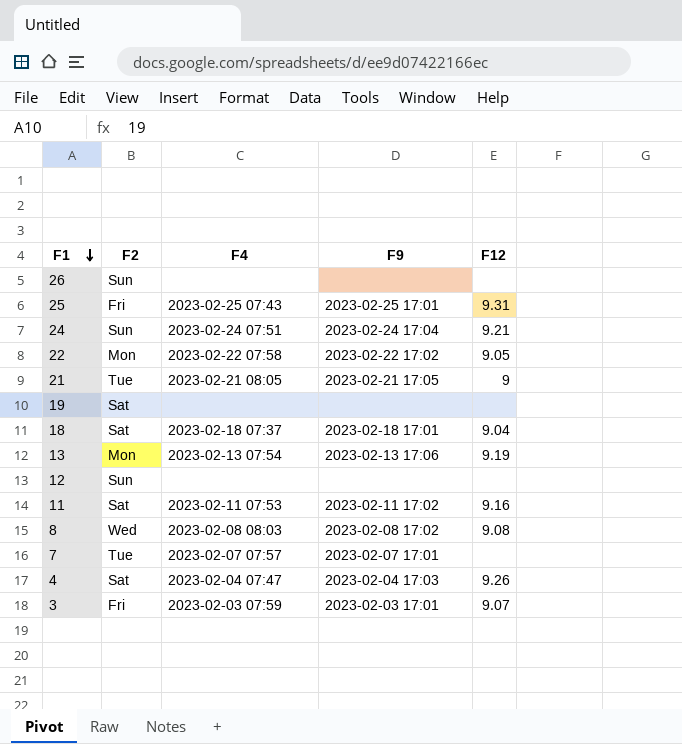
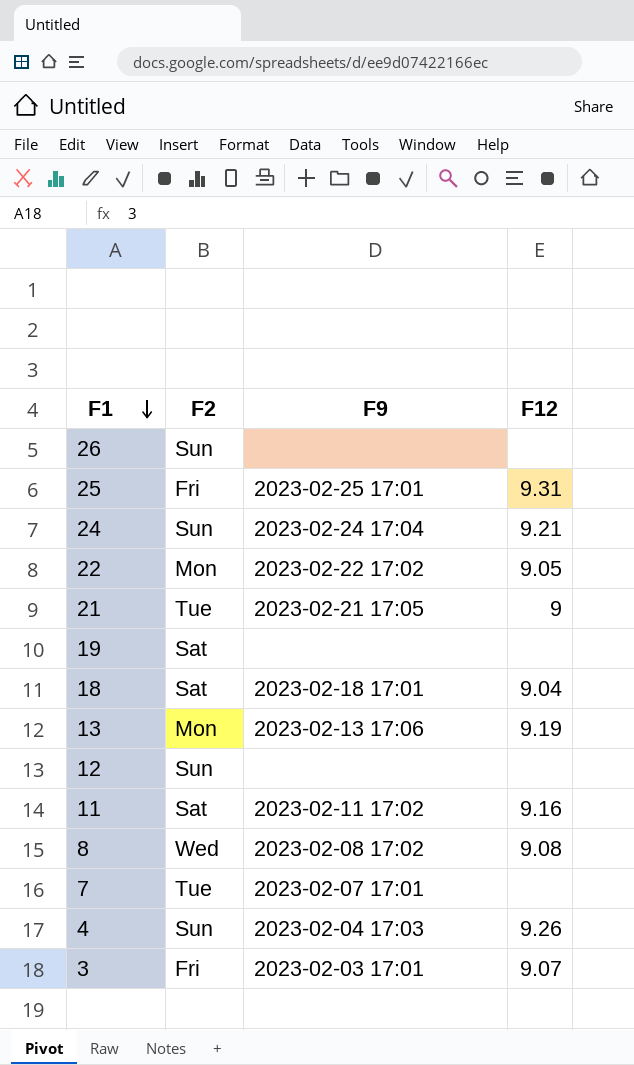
column F4 | position: 3 -> none
4 | F2: Sat -> Sun

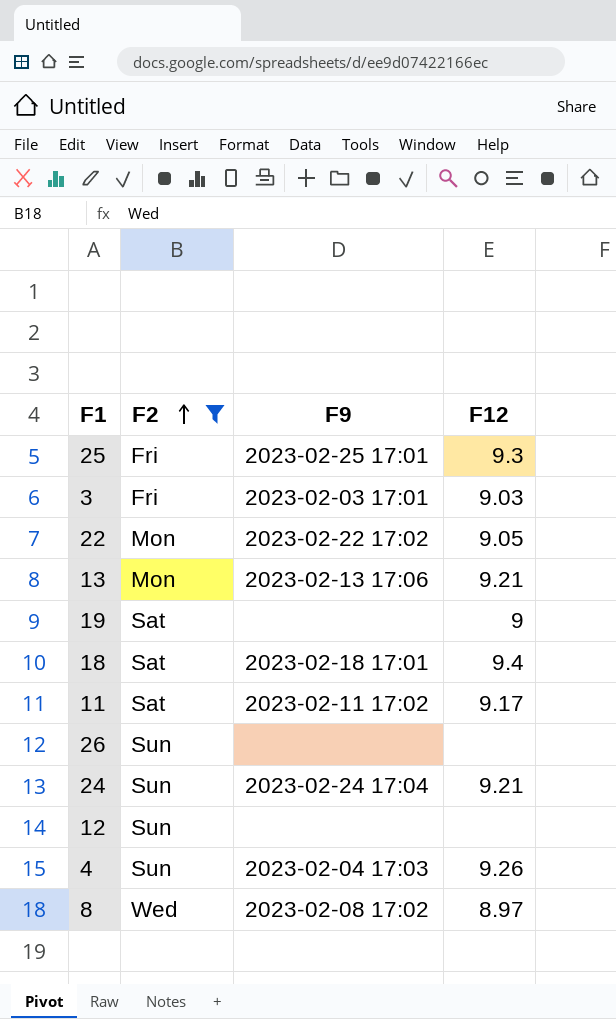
filter: none -> F2 != Tue
row order: F1 descending -> F2 ascending
25 | F12: 9.31 -> 9.3
3 | F12: 9.07 -> 9.03
13 | F12: 9.19 -> 9.21
19 | F12: none -> 9
18 | F12: 9.04 -> 9.4
11 | F12: 9.16 -> 9.17
8 | F12: 9.08 -> 8.97

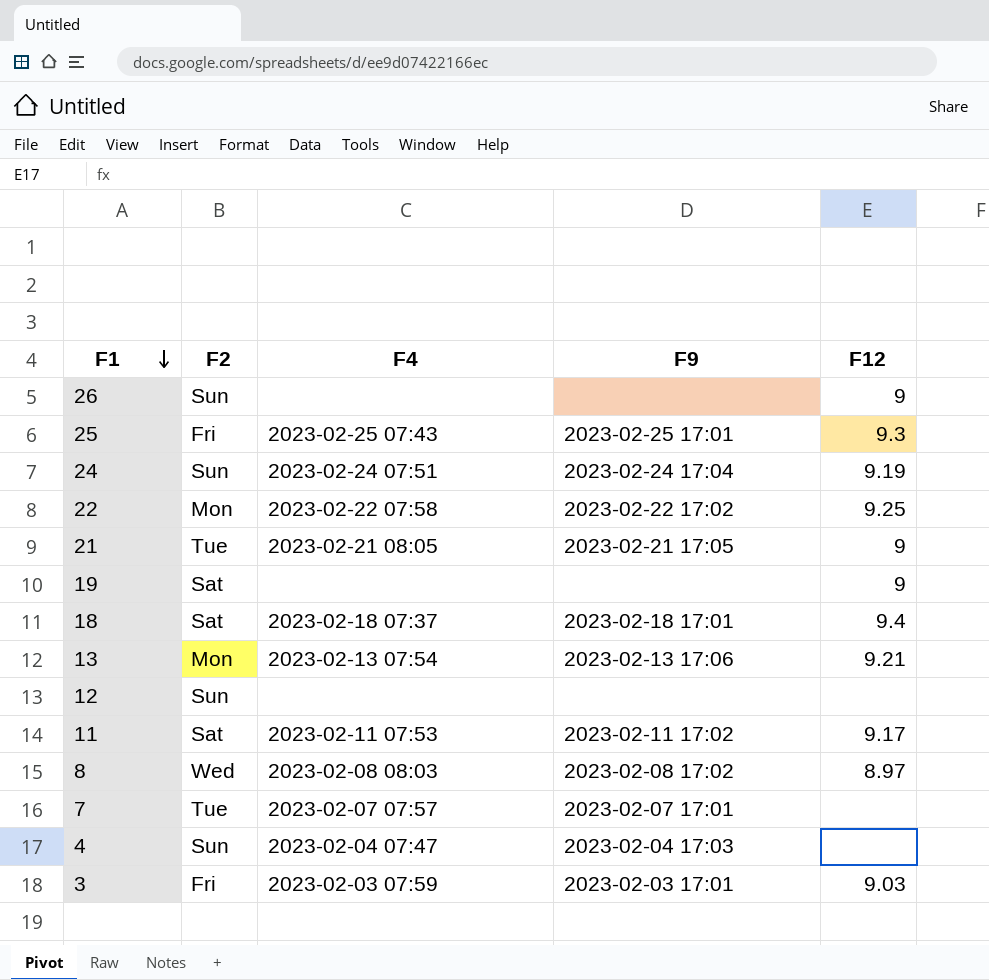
filter: F2 != Tue -> none
row order: F2 ascending -> F1 descending
column F4 | position: none -> 3
26 | F12: none -> 9
24 | F12: 9.21 -> 9.19
22 | F12: 9.05 -> 9.25
4 | F12: 9.26 -> none

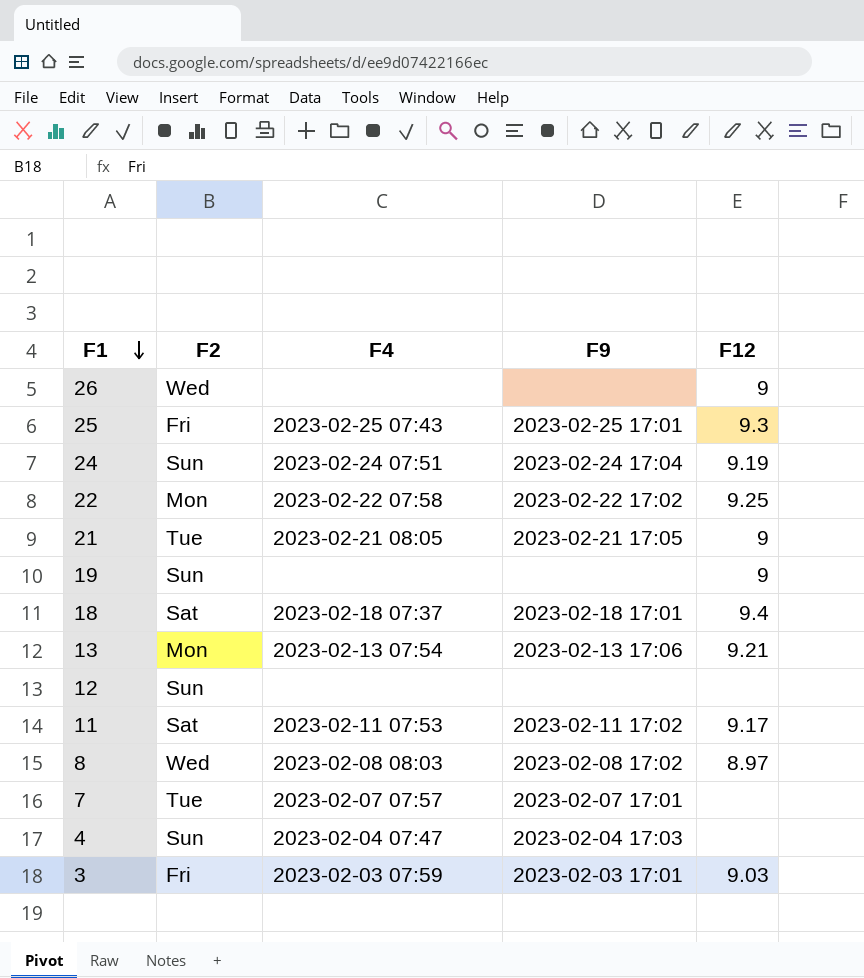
26 | F2: Sun -> Wed
19 | F2: Sat -> Sun

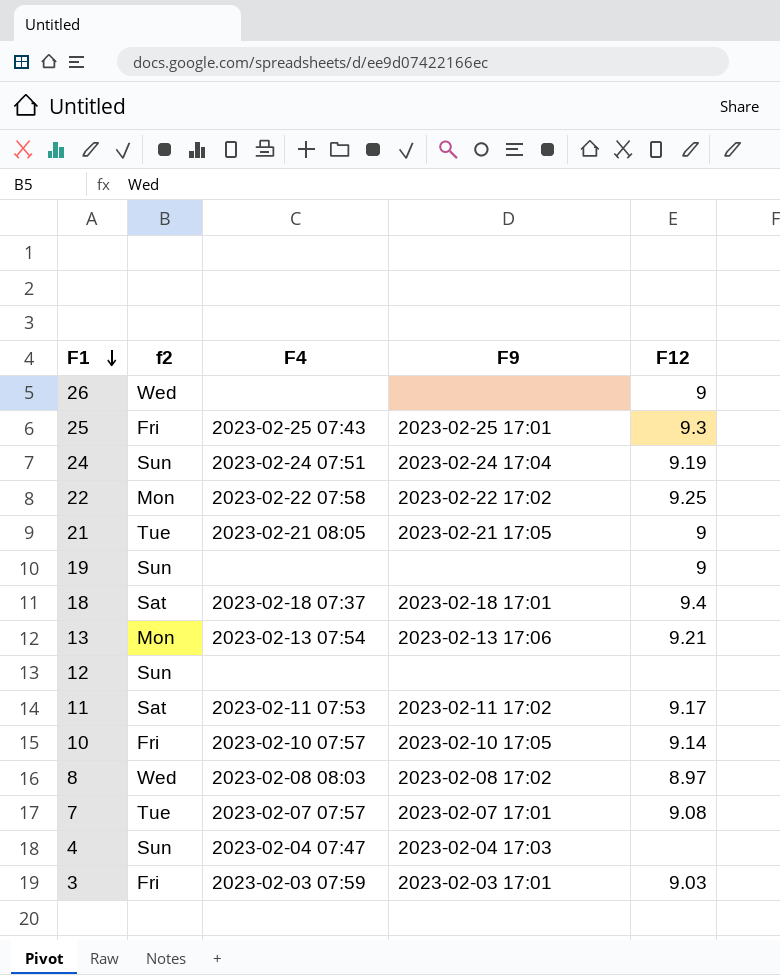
column name: F2 -> f2
row 10: none -> Fri | 2023-02-10 07:57 | 2023-02-10 17:05 | 9.14
7 | F12: none -> 9.08

